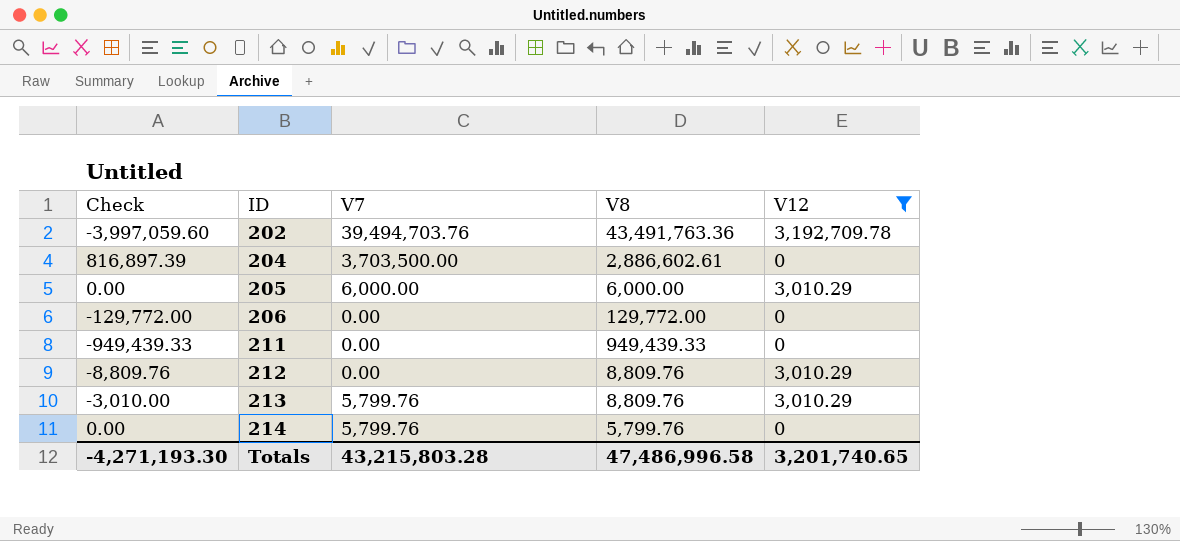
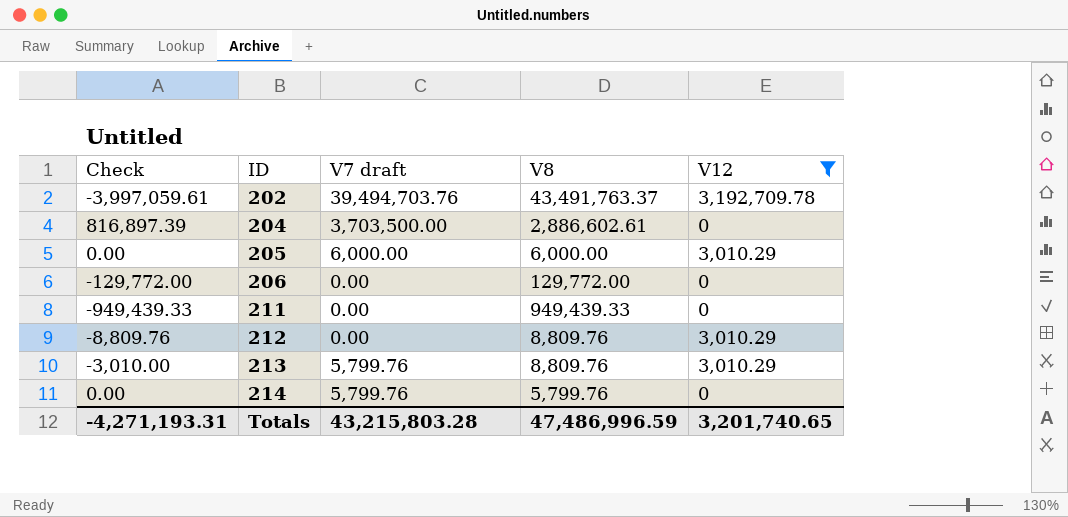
column name: V7 -> V7 draft
202 | Check: -3,997,059.60 -> -3,997,059.61
202 | V8: 43,491,763.36 -> 43,491,763.37
Totals | Check: -4,271,193.30 -> -4,271,193.31
Totals | V8: 47,486,996.58 -> 47,486,996.59

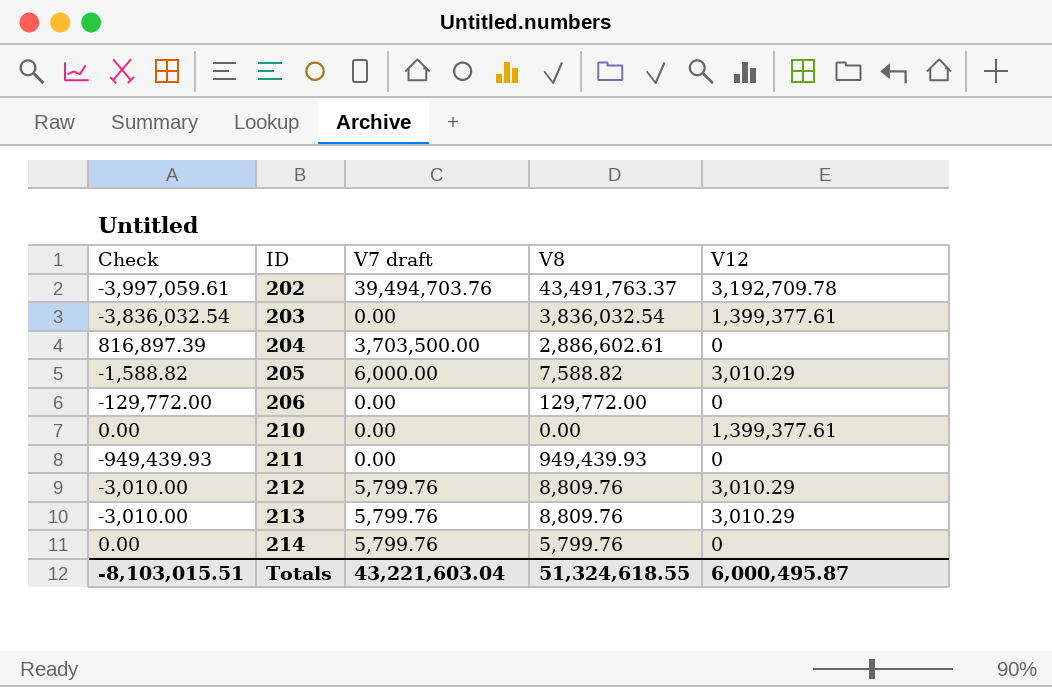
filter: V12 != 1,399,377.61 -> none
205 | Check: 0.00 -> -1,588.82
205 | V8: 6,000.00 -> 7,588.82
211 | Check: -949,439.33 -> -949,439.93
211 | V8: 949,439.33 -> 949,439.93
212 | Check: -8,809.76 -> -3,010.00
212 | V7 draft: 0.00 -> 5,799.76
Totals | Check: -4,271,193.31 -> -8,103,015.51
Totals | V7 draft: 43,215,803.28 -> 43,221,603.04
Totals | V8: 47,486,996.59 -> 51,324,618.55
Totals | V12: 3,201,740.65 -> 6,000,495.87

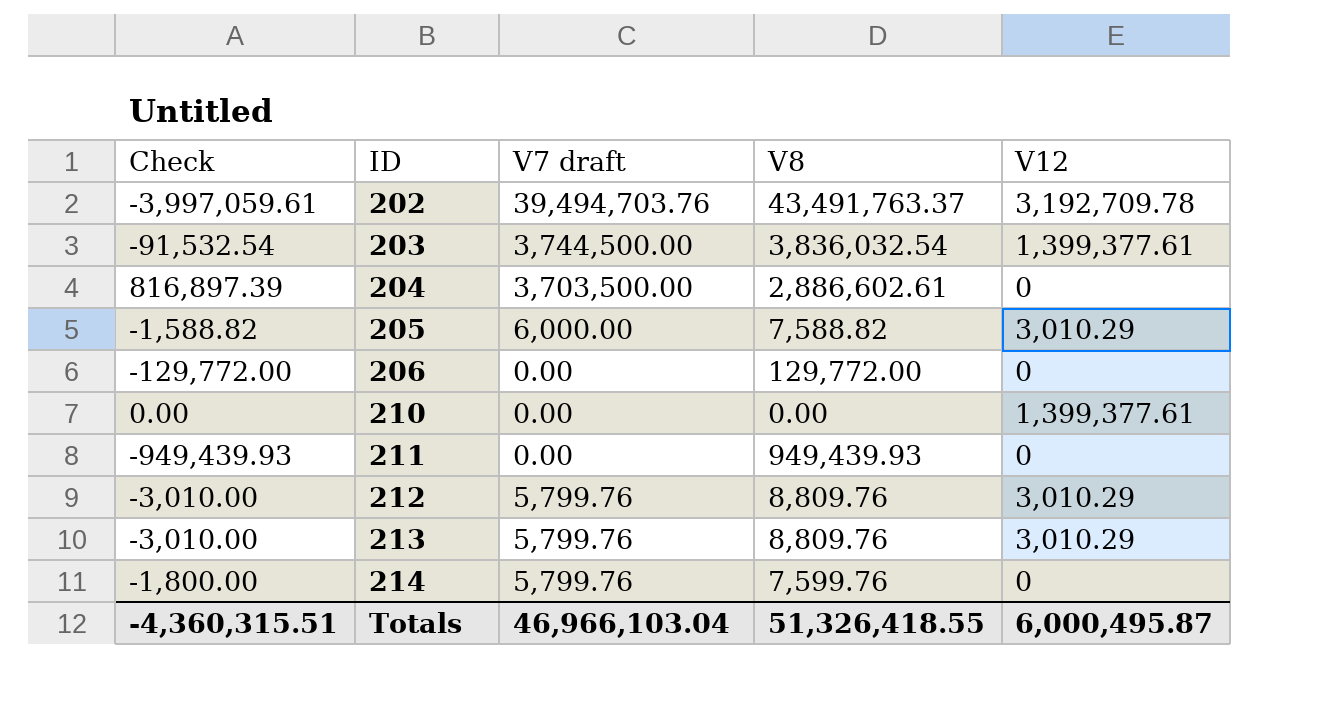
203 | Check: -3,836,032.54 -> -91,532.54
203 | V7 draft: 0.00 -> 3,744,500.00
214 | Check: 0.00 -> -1,800.00
214 | V8: 5,799.76 -> 7,599.76
Totals | Check: -8,103,015.51 -> -4,360,315.51
Totals | V7 draft: 43,221,603.04 -> 46,966,103.04
Totals | V8: 51,324,618.55 -> 51,326,418.55

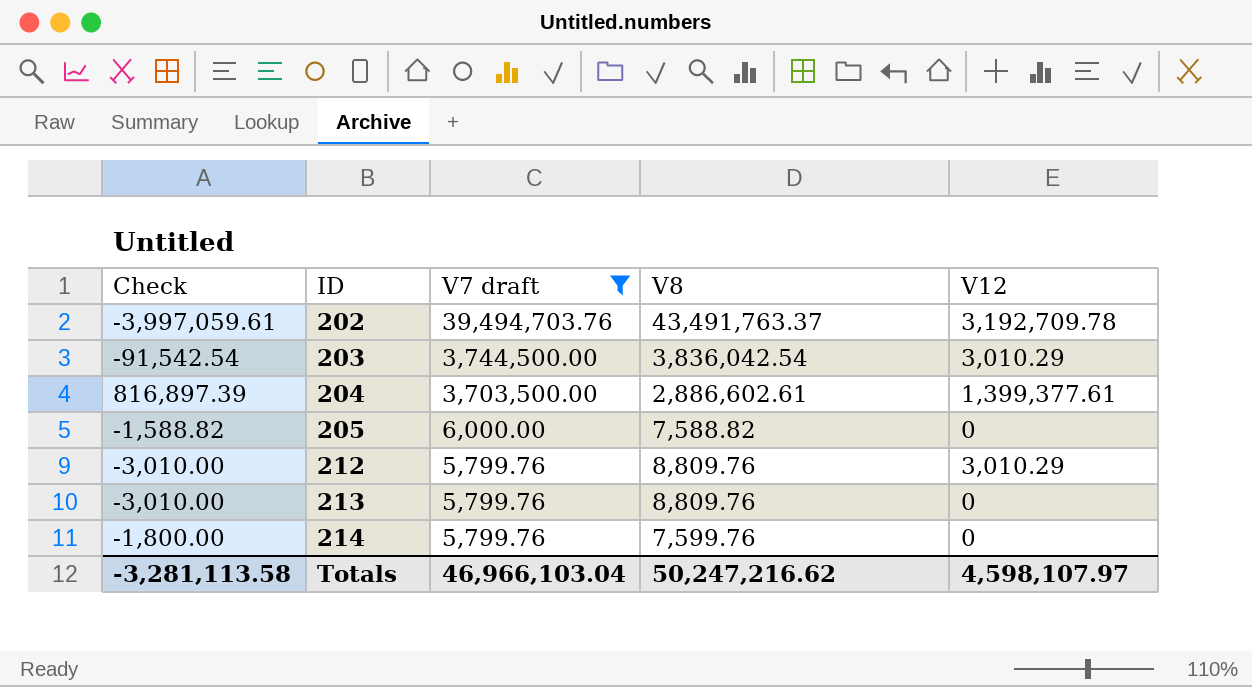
filter: none -> V7 draft != 0.00
203 | Check: -91,532.54 -> -91,542.54
203 | V8: 3,836,032.54 -> 3,836,042.54
203 | V12: 1,399,377.61 -> 3,010.29
204 | V12: 0 -> 1,399,377.61
205 | V12: 3,010.29 -> 0
213 | V12: 3,010.29 -> 0
Totals | Check: -4,360,315.51 -> -3,281,113.58
Totals | V8: 51,326,418.55 -> 50,247,216.62
Totals | V12: 6,000,495.87 -> 4,598,107.97

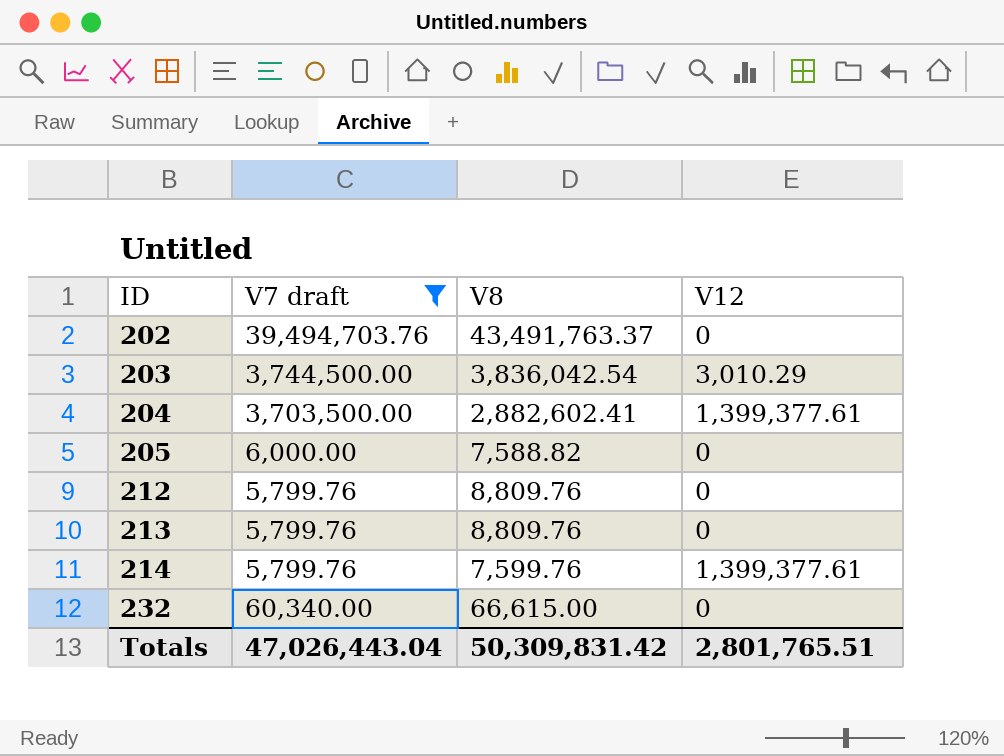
column Check | formula: [V7 draft] - [V8] -> none
202 | V12: 3,192,709.78 -> 0
204 | V8: 2,886,602.61 -> 2,882,602.41
212 | V12: 3,010.29 -> 0
214 | V12: 0 -> 1,399,377.61
row 232: none -> 60,340.00 | 66,615.00 | 0
Totals | V7 draft: 46,966,103.04 -> 47,026,443.04
Totals | V8: 50,247,216.62 -> 50,309,831.42
Totals | V12: 4,598,107.97 -> 2,801,765.51

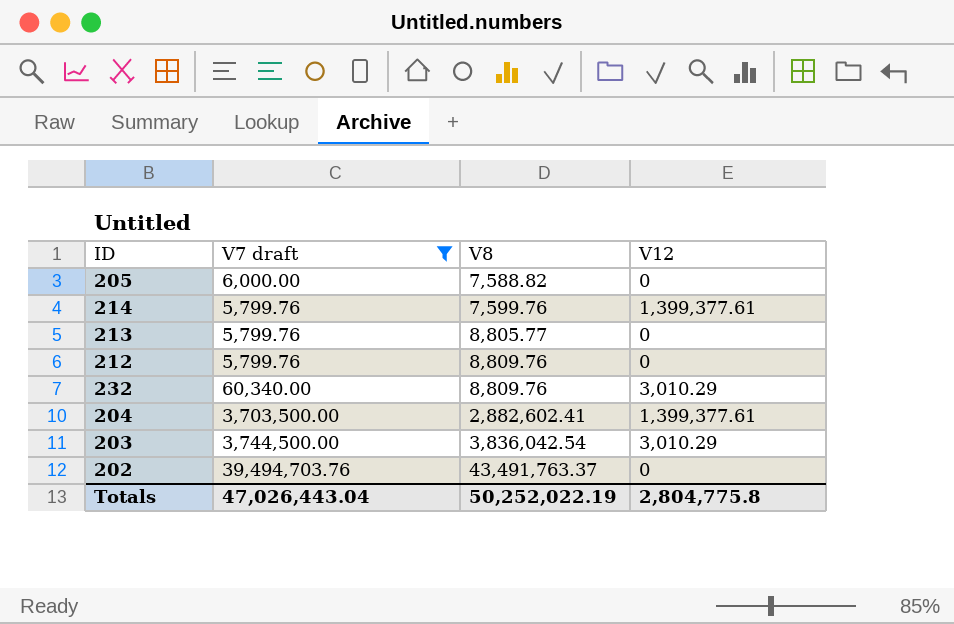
row order: ID ascending -> V8 ascending
213 | V8: 8,809.76 -> 8,805.77
232 | V8: 66,615.00 -> 8,809.76
232 | V12: 0 -> 3,010.29
Totals | V8: 50,309,831.42 -> 50,252,022.19
Totals | V12: 2,801,765.51 -> 2,804,775.8

